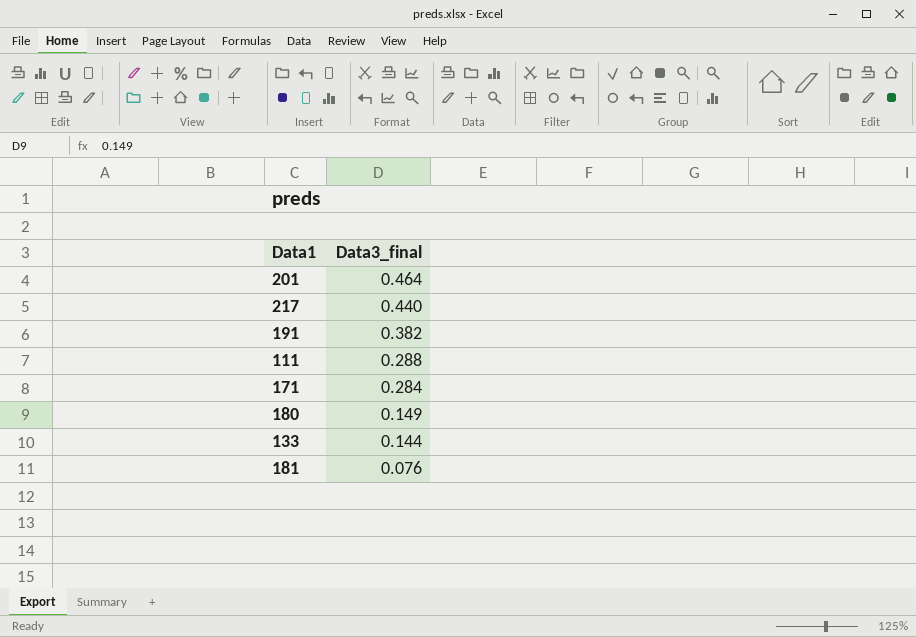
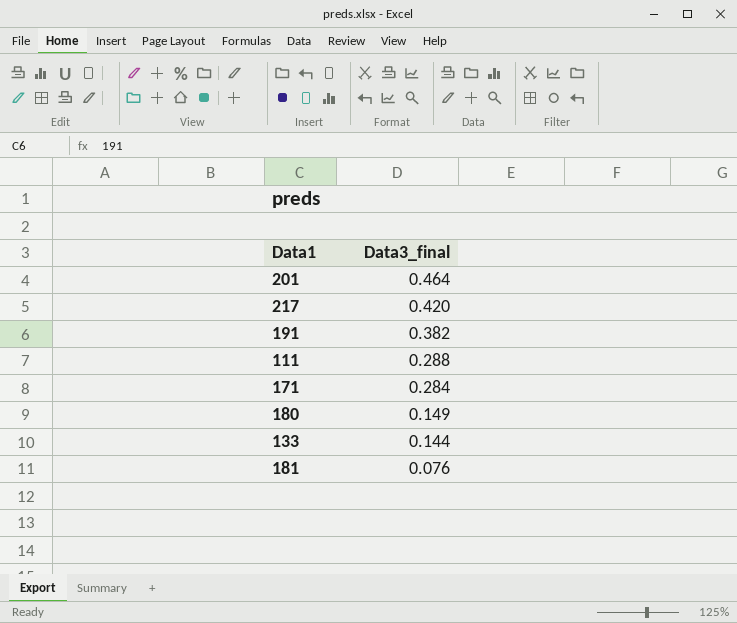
217 | Data3_final: 0.440 -> 0.420

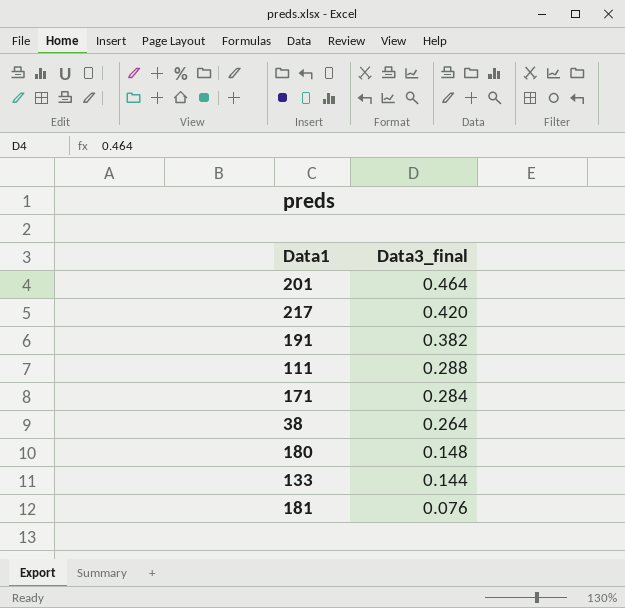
row 38: none -> 0.264
180 | Data3_final: 0.149 -> 0.148

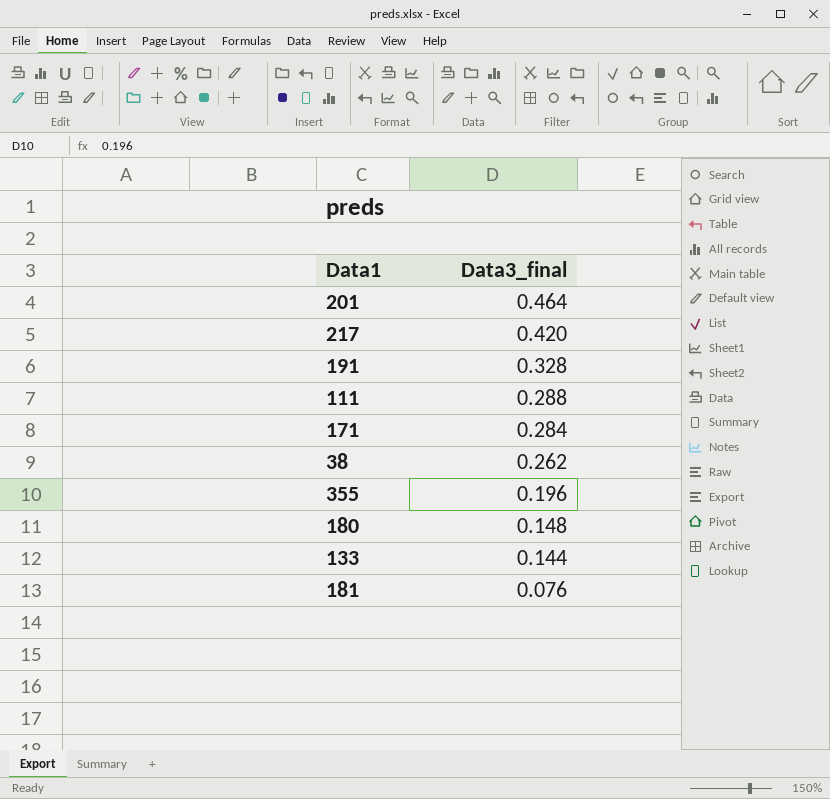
191 | Data3_final: 0.382 -> 0.328
38 | Data3_final: 0.264 -> 0.262
row 355: none -> 0.196

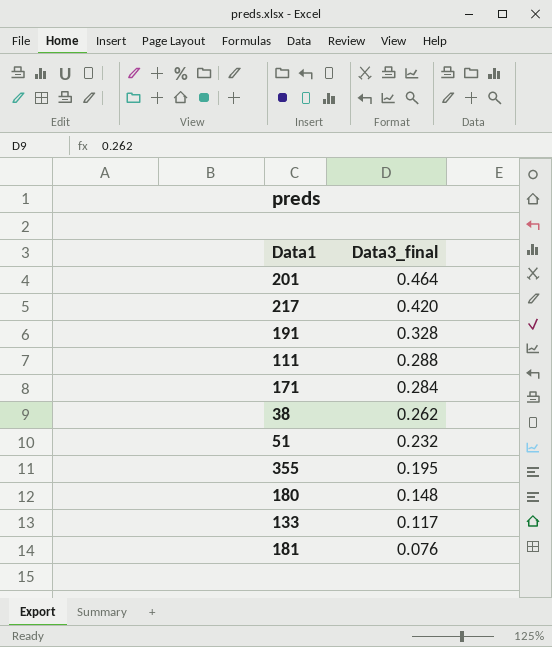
row 51: none -> 0.232
355 | Data3_final: 0.196 -> 0.195
133 | Data3_final: 0.144 -> 0.117

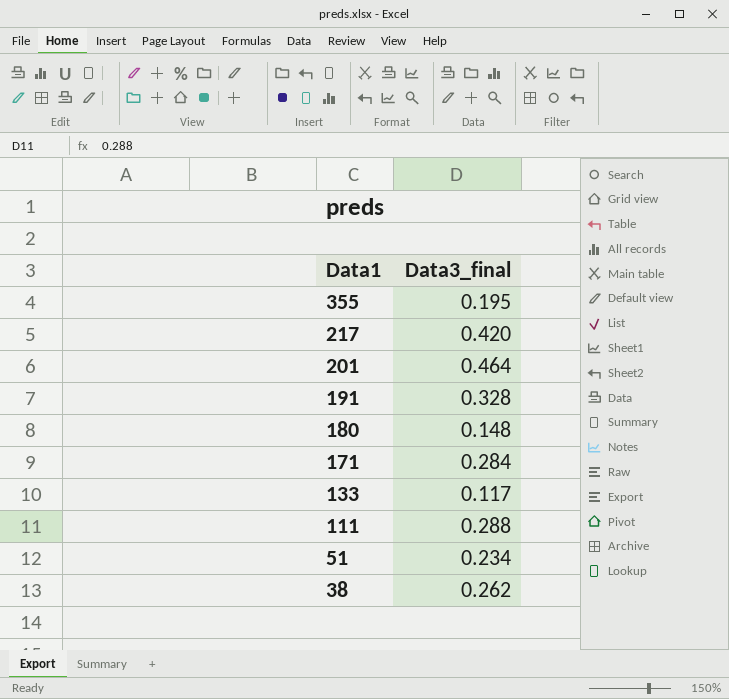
row order: Data3_final descending -> Data1 descending
row 181: 0.076 -> none
51 | Data3_final: 0.232 -> 0.234

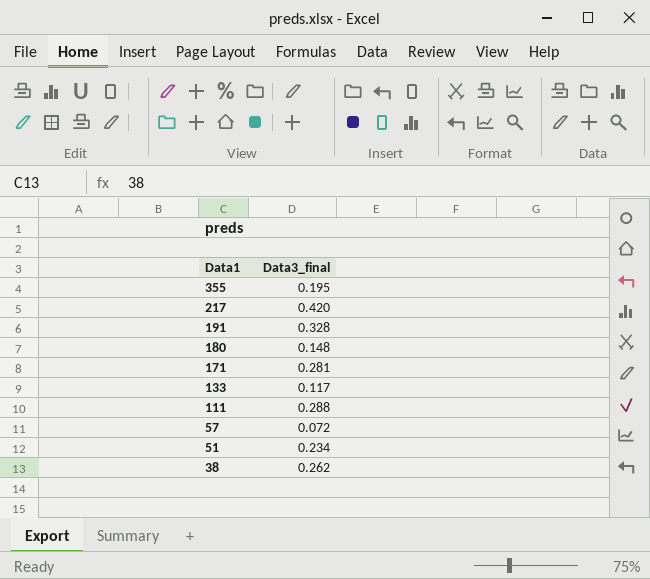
row 201: 0.464 -> none
171 | Data3_final: 0.284 -> 0.281
row 57: none -> 0.072

